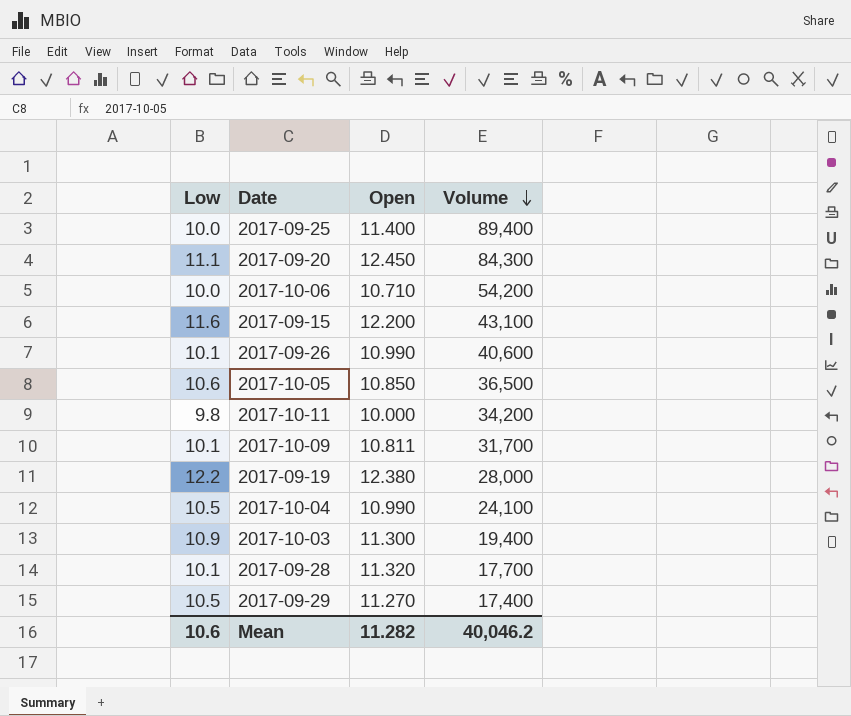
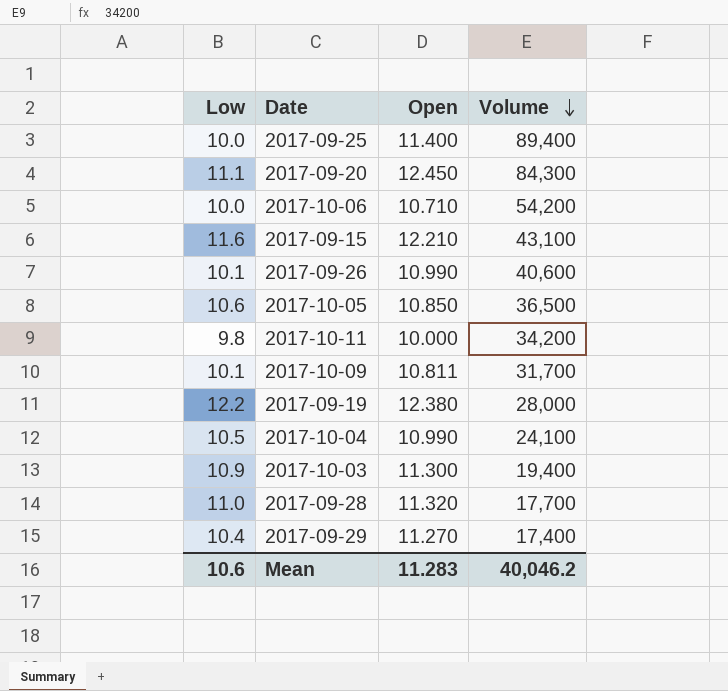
2017-09-15 | Open: 12.200 -> 12.210
2017-09-28 | Low: 10.1 -> 11.0
2017-09-29 | Low: 10.5 -> 10.4
Mean | Open: 11.282 -> 11.283

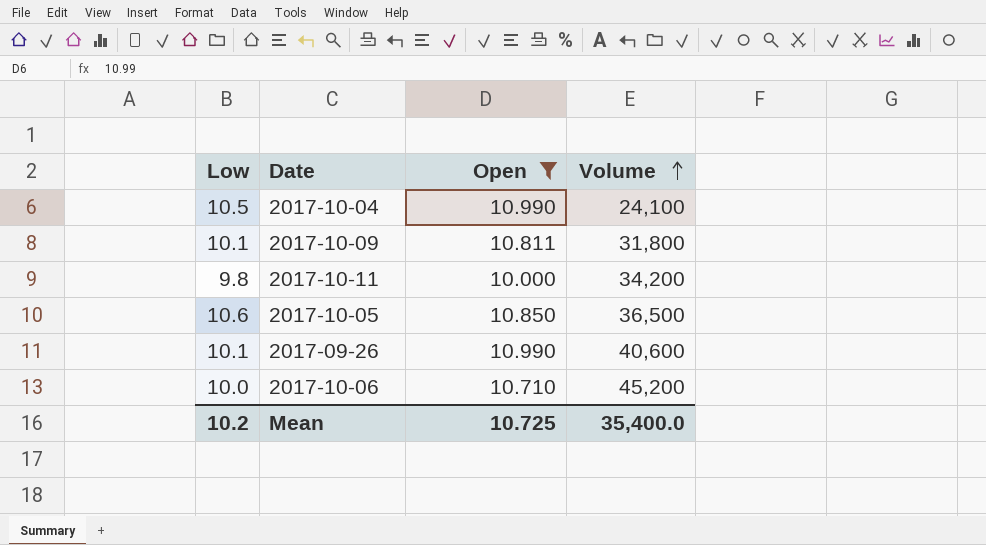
filter: none -> Open <= 10.990
row order: Volume descending -> Volume ascending
2017-10-09 | Volume: 31,700 -> 31,800
2017-10-06 | Volume: 54,200 -> 45,200
Mean | Low: 10.6 -> 10.2
Mean | Open: 11.283 -> 10.725
Mean | Volume: 40,046.2 -> 35,400.0

